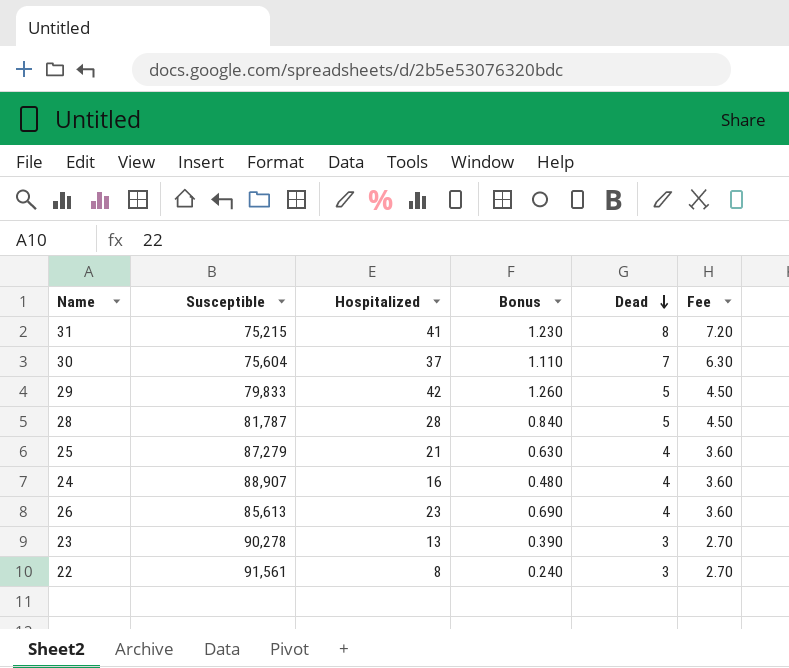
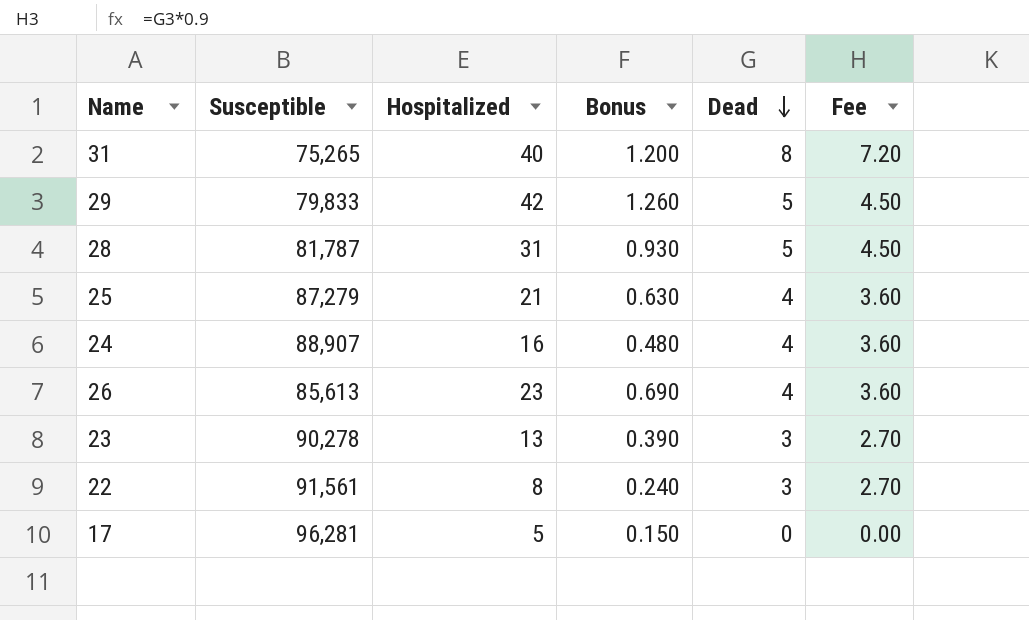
row 30: 75,604 | 37 | 1.110 | 7 | 6.30 -> none
31 | Susceptible: 75,215 -> 75,265
31 | Hospitalized: 41 -> 40
31 | Bonus: 1.230 -> 1.200
28 | Hospitalized: 28 -> 31
28 | Bonus: 0.840 -> 0.930
row 17: none -> 96,281 | 5 | 0.150 | 0 | 0.00

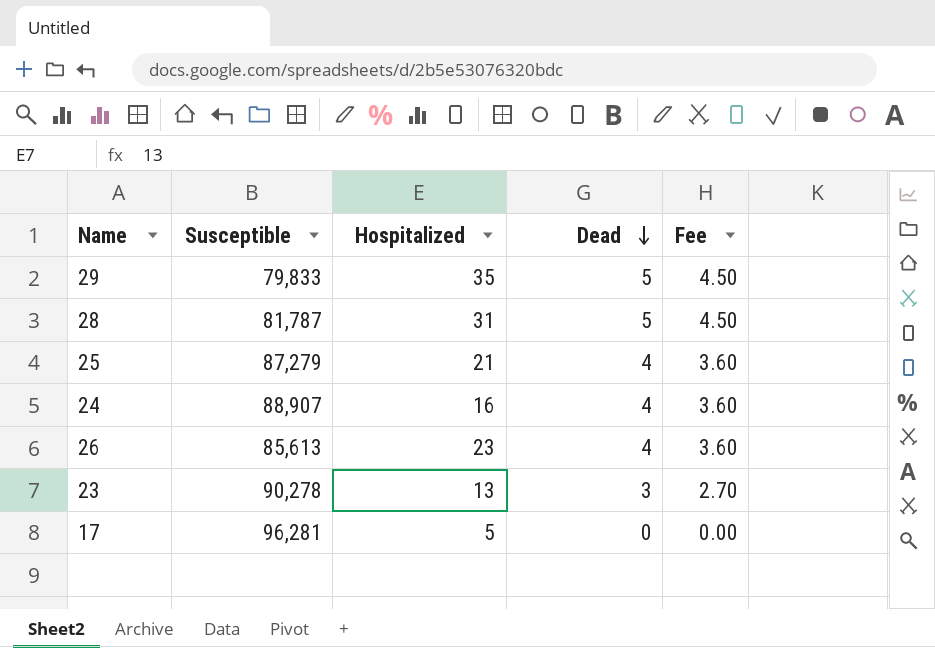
column Bonus | formula: [Hospitalized] * 0.03 -> none
row 31: 75,265 | 40 | 1.200 | 8 | 7.20 -> none
row 22: 91,561 | 8 | 0.240 | 3 | 2.70 -> none
29 | Hospitalized: 42 -> 35

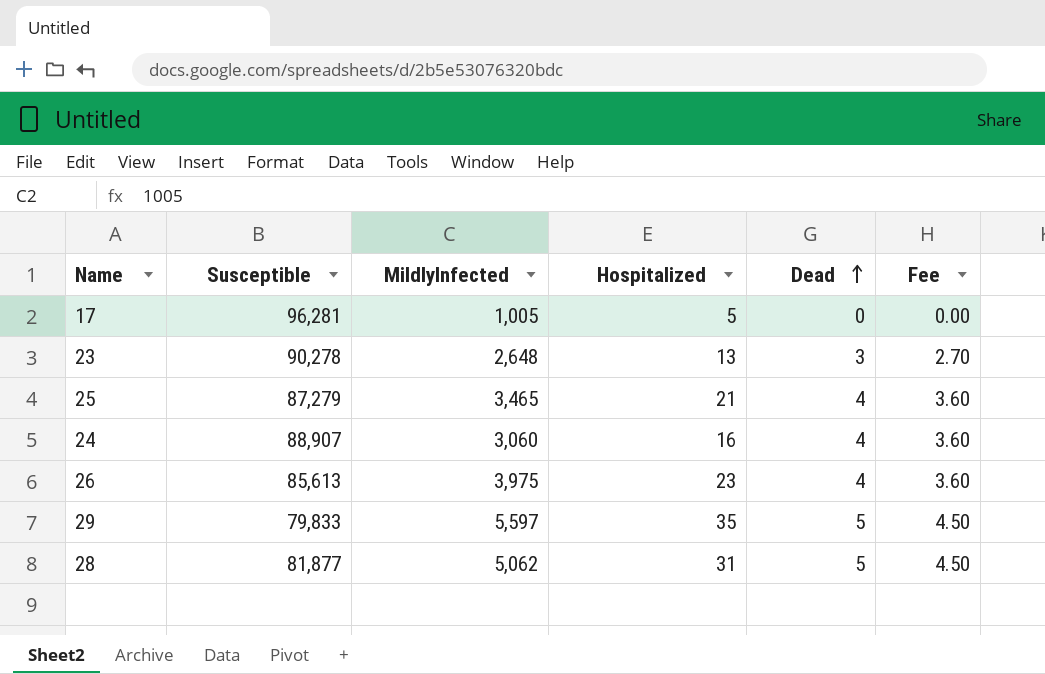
row order: Dead descending -> Dead ascending
column MildlyInfected | position: none -> 3
28 | Susceptible: 81,787 -> 81,877

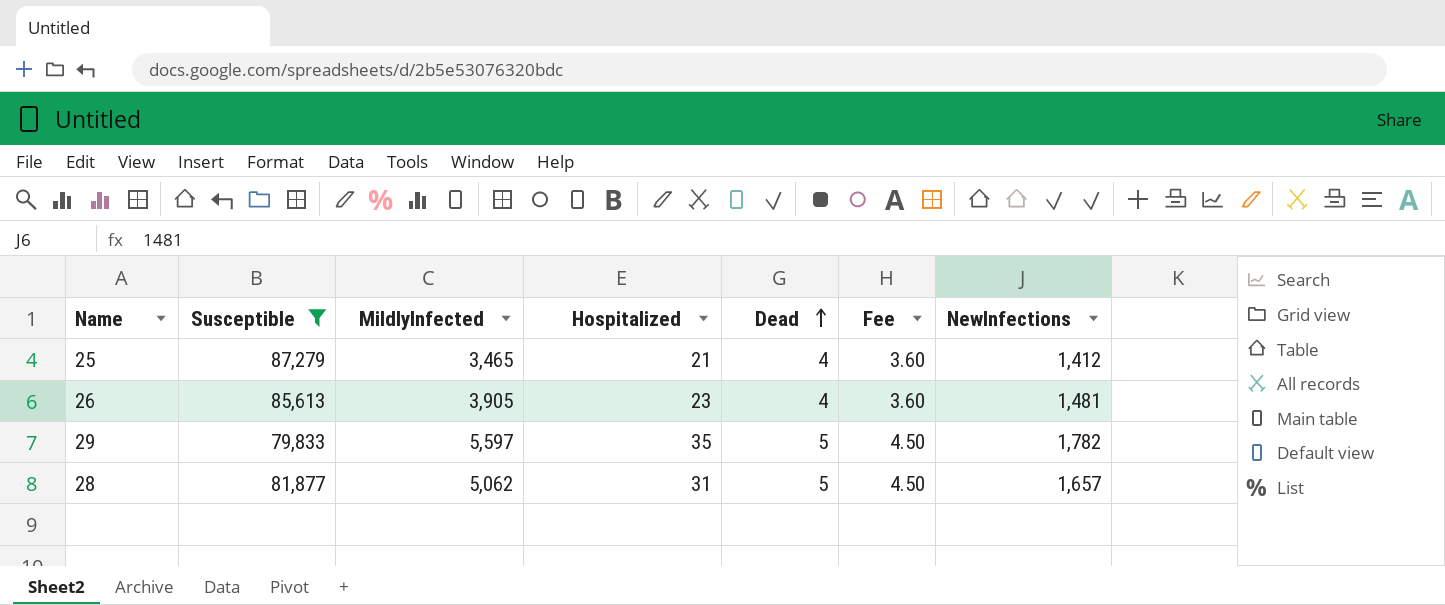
filter: none -> Susceptible <= 87,279
column NewInfections | position: none -> 7
26 | MildlyInfected: 3,975 -> 3,905

